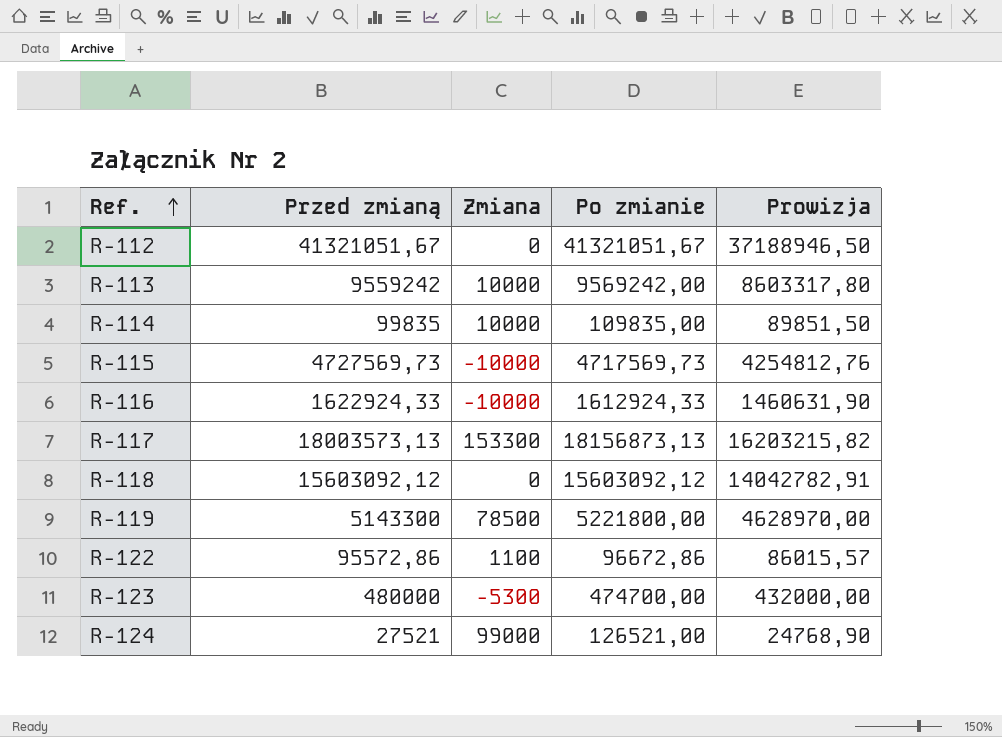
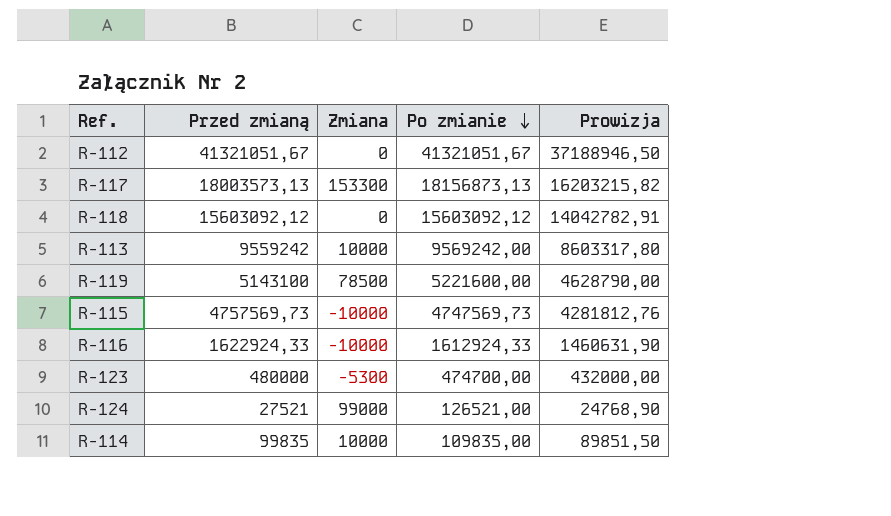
row order: Ref. ascending -> Po zmianie descending
row R-122: 95572,86 | 1100 | 96672,86 | 86015,57 -> none
R-119 | Przed zmianą: 5143300 -> 5143100
R-119 | Po zmianie: 5221800,00 -> 5221600,00
R-119 | Prowizja: 4628970,00 -> 4628790,00
R-115 | Przed zmianą: 4727569,73 -> 4757569,73
R-115 | Po zmianie: 4717569,73 -> 4747569,73
R-115 | Prowizja: 4254812,76 -> 4281812,76

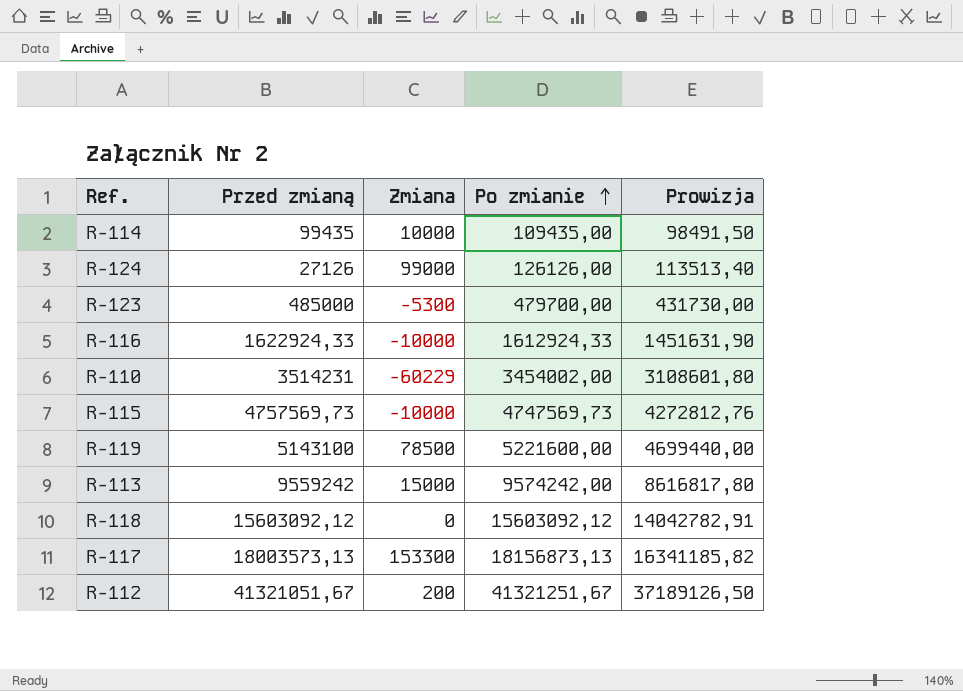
row order: Po zmianie descending -> Po zmianie ascending
column Prowizja | formula: [Przed zmianą] * 0,9 -> [Po zmianie] * 0,9
R-114 | Przed zmianą: 99835 -> 99435
R-114 | Po zmianie: 109835,00 -> 109435,00
R-124 | Przed zmianą: 27521 -> 27126
R-124 | Po zmianie: 126521,00 -> 126126,00
R-123 | Przed zmianą: 480000 -> 485000
R-123 | Po zmianie: 474700,00 -> 479700,00
row R-110: none -> 3514231 | -60229 | 3454002,00 | 3108601,80
R-113 | Zmiana: 10000 -> 15000
R-113 | Po zmianie: 9569242,00 -> 9574242,00
R-112 | Zmiana: 0 -> 200
R-112 | Po zmianie: 41321051,67 -> 41321251,67

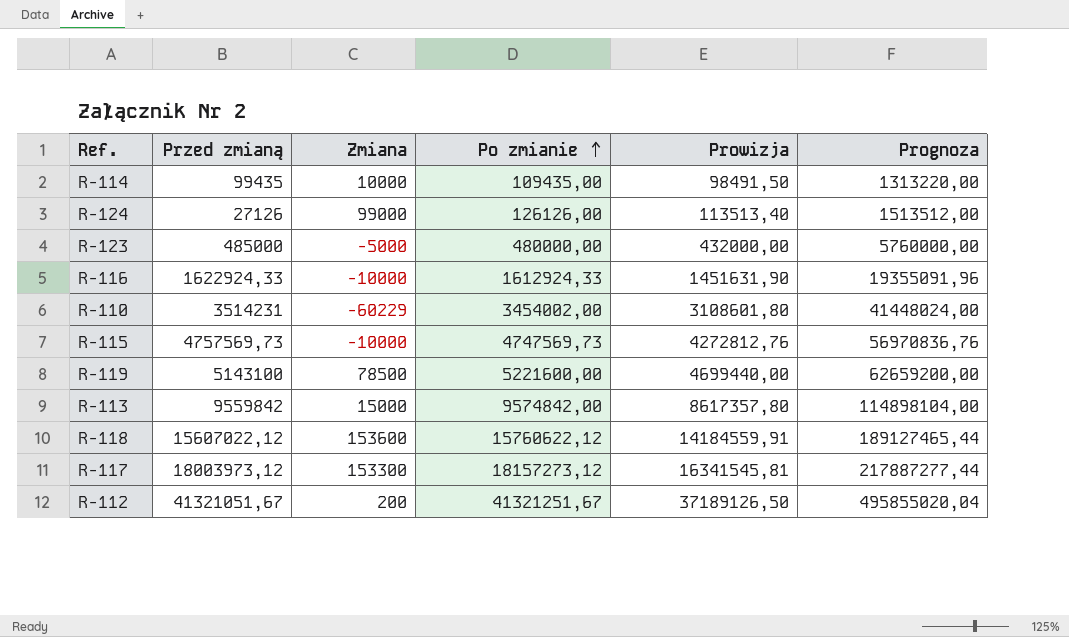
column Prognoza | formula: none -> [Po zmianie] * 12
R-123 | Zmiana: -5300 -> -5000
R-123 | Po zmianie: 479700,00 -> 480000,00
R-123 | Prowizja: 431730,00 -> 432000,00
R-113 | Przed zmianą: 9559242 -> 9559842
R-113 | Po zmianie: 9574242,00 -> 9574842,00
R-113 | Prowizja: 8616817,80 -> 8617357,80
R-118 | Przed zmianą: 15603092,12 -> 15607022,12
R-118 | Zmiana: 0 -> 153600
R-118 | Po zmianie: 15603092,12 -> 15760622,12
R-118 | Prowizja: 14042782,91 -> 14184559,91
R-117 | Przed zmianą: 18003573,13 -> 18003973,12
R-117 | Po zmianie: 18156873,13 -> 18157273,12
R-117 | Prowizja: 16341185,82 -> 16341545,81

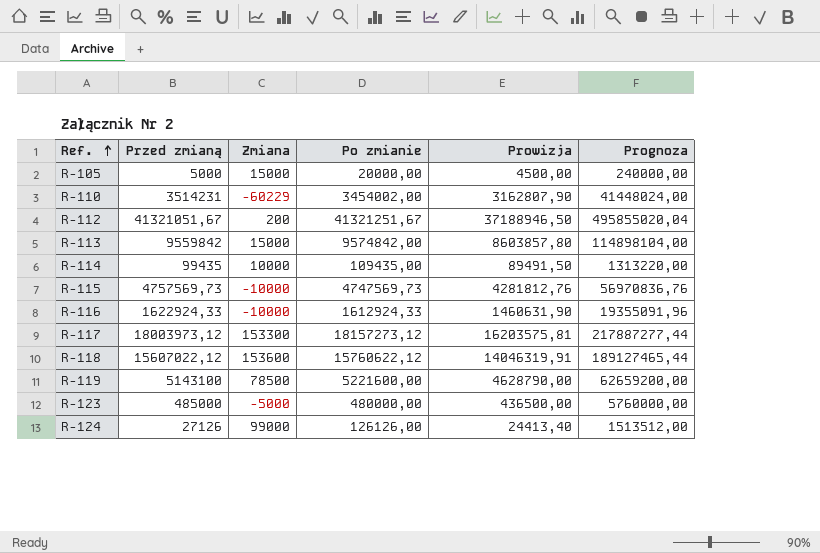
row order: Po zmianie ascending -> Ref. ascending
column Prowizja | formula: [Po zmianie] * 0,9 -> [Przed zmianą] * 0,9
row R-105: none -> 5000 | 15000 | 20000,00 | 4500,00 | 240000,00

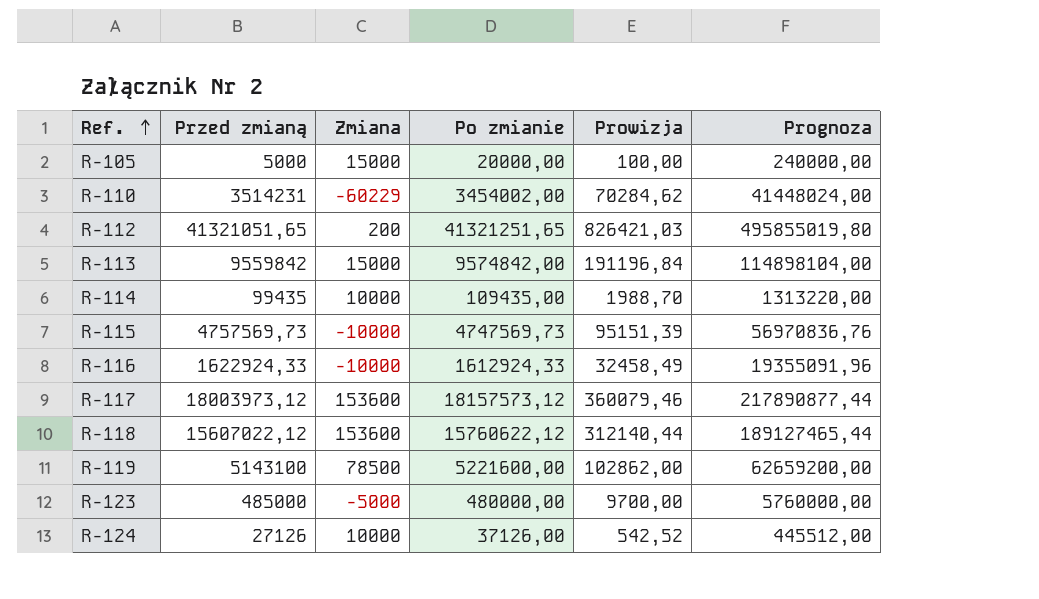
column Prowizja | formula: [Przed zmianą] * 0,9 -> [Przed zmianą] * 0,02
R-112 | Przed zmianą: 41321051,67 -> 41321051,65
R-112 | Po zmianie: 41321251,67 -> 41321251,65
R-112 | Prognoza: 495855020,04 -> 495855019,80
R-117 | Zmiana: 153300 -> 153600
R-117 | Po zmianie: 18157273,12 -> 18157573,12
R-117 | Prognoza: 217887277,44 -> 217890877,44
R-124 | Zmiana: 99000 -> 10000
R-124 | Po zmianie: 126126,00 -> 37126,00
R-124 | Prognoza: 1513512,00 -> 445512,00

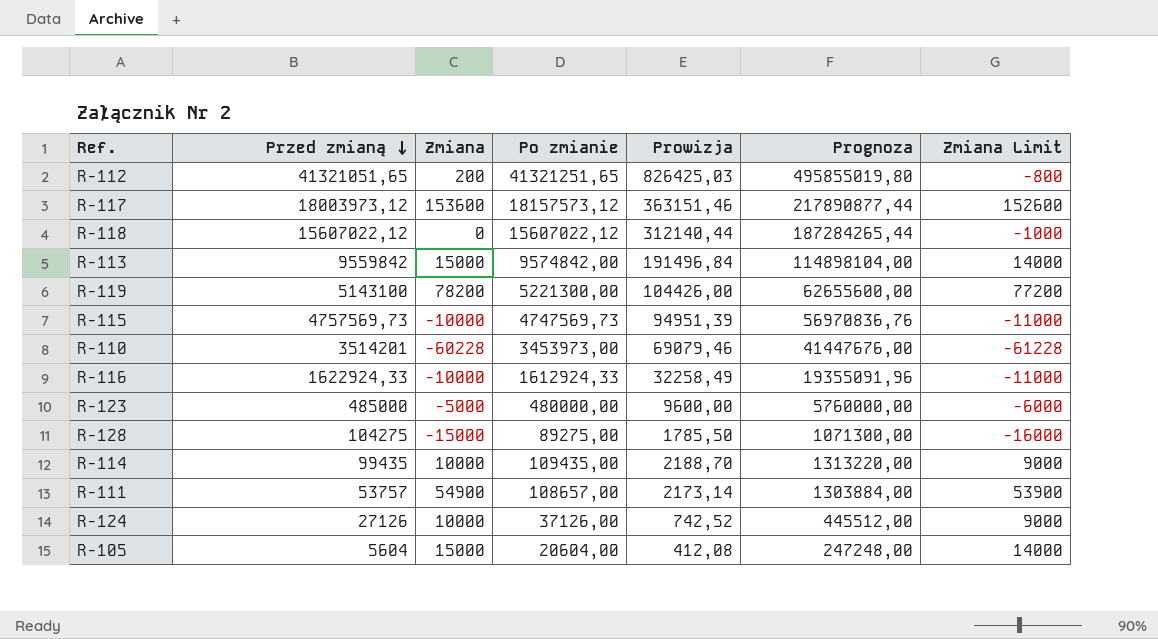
row order: Ref. ascending -> Przed zmianą descending
column Prowizja | formula: [Przed zmianą] * 0,02 -> [Po zmianie] * 0,02
column Zmiana Limit | formula: none -> [Zmiana] - 1000
R-118 | Zmiana: 153600 -> 0
R-118 | Po zmianie: 15760622,12 -> 15607022,12
R-118 | Prognoza: 189127465,44 -> 187284265,44
R-119 | Zmiana: 78500 -> 78200
R-119 | Po zmianie: 5221600,00 -> 5221300,00
R-119 | Prognoza: 62659200,00 -> 62655600,00
R-110 | Przed zmianą: 3514231 -> 3514201
R-110 | Zmiana: -60229 -> -60228
R-110 | Po zmianie: 3454002,00 -> 3453973,00
R-110 | Prognoza: 41448024,00 -> 41447676,00
row R-128: none -> 104275 | -15000 | 89275,00 | 1785,50 | 1071300,00 | -16000
row R-111: none -> 53757 | 54900 | 108657,00 | 2173,14 | 1303884,00 | 53900
R-105 | Przed zmianą: 5000 -> 5604
R-105 | Po zmianie: 20000,00 -> 20604,00
R-105 | Prognoza: 240000,00 -> 247248,00

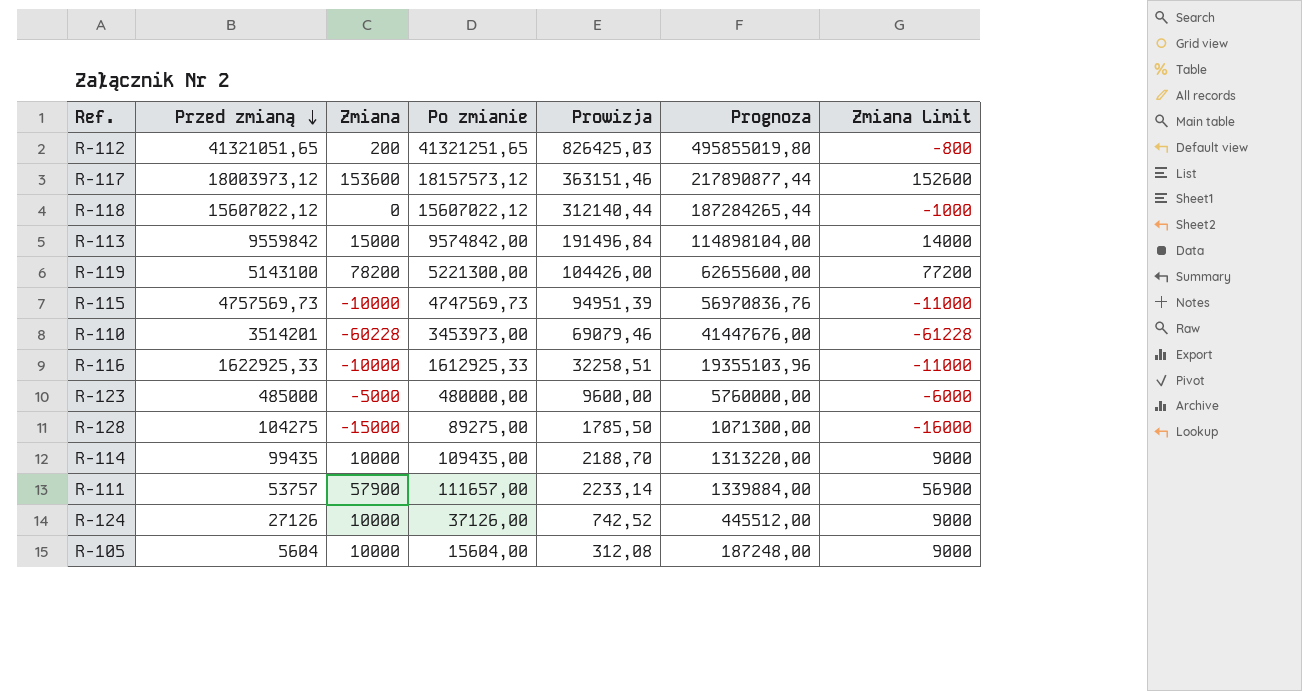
R-116 | Przed zmianą: 1622924,33 -> 1622925,33
R-116 | Po zmianie: 1612924,33 -> 1612925,33
R-116 | Prowizja: 32258,49 -> 32258,51
R-116 | Prognoza: 19355091,96 -> 19355103,96
R-111 | Zmiana: 54900 -> 57900
R-111 | Po zmianie: 108657,00 -> 111657,00
R-111 | Prowizja: 2173,14 -> 2233,14
R-111 | Prognoza: 1303884,00 -> 1339884,00
R-111 | Zmiana Limit: 53900 -> 56900
R-105 | Zmiana: 15000 -> 10000
R-105 | Po zmianie: 20604,00 -> 15604,00
R-105 | Prowizja: 412,08 -> 312,08
R-105 | Prognoza: 247248,00 -> 187248,00
R-105 | Zmiana Limit: 14000 -> 9000

